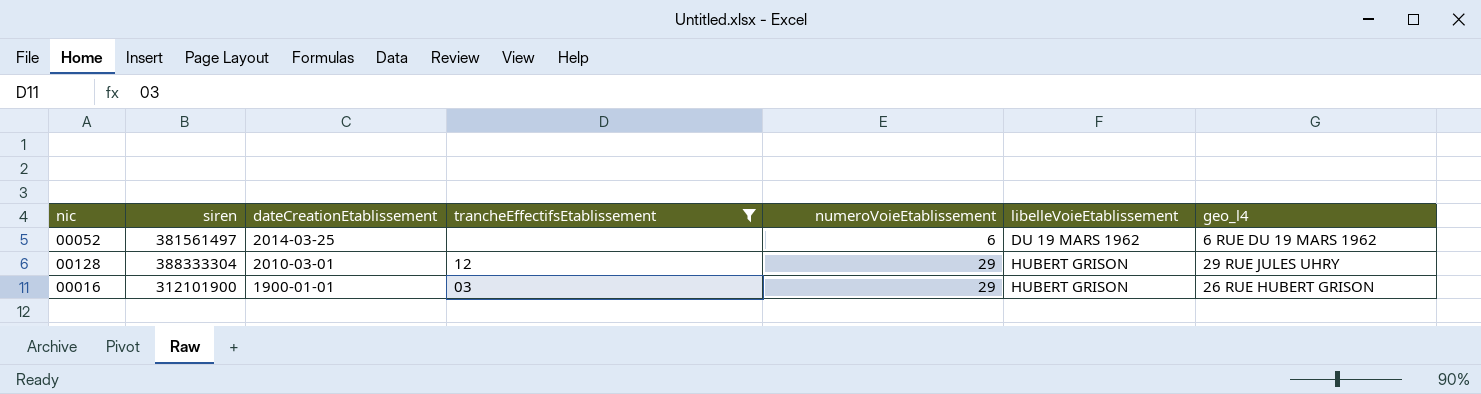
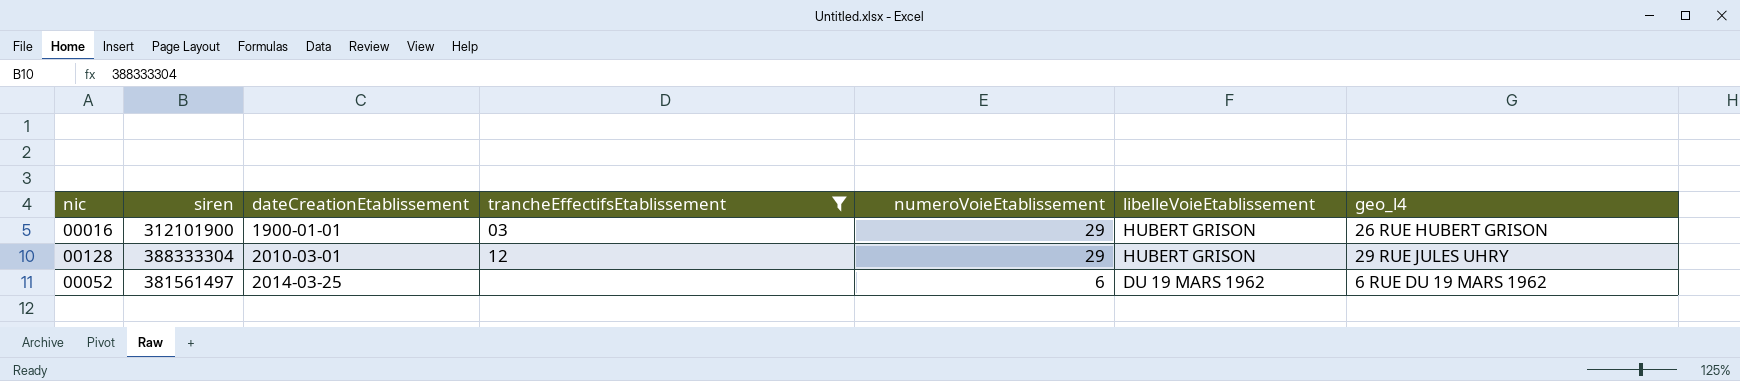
row order: dateCreationEtablissement descending -> dateCreationEtablissement ascending

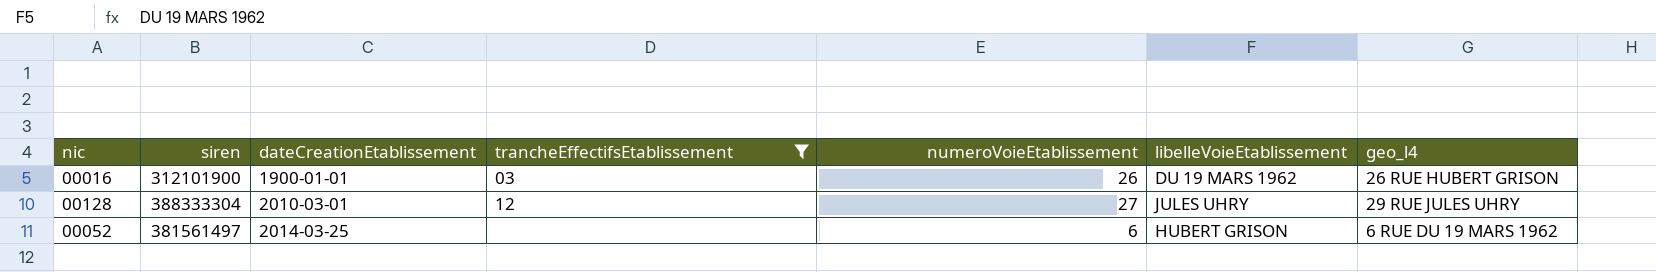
00016 | numeroVoieEtablissement: 29 -> 26
00016 | libelleVoieEtablissement: HUBERT GRISON -> DU 19 MARS 1962
00128 | numeroVoieEtablissement: 29 -> 27
00128 | libelleVoieEtablissement: HUBERT GRISON -> JULES UHRY
00052 | libelleVoieEtablissement: DU 19 MARS 1962 -> HUBERT GRISON

